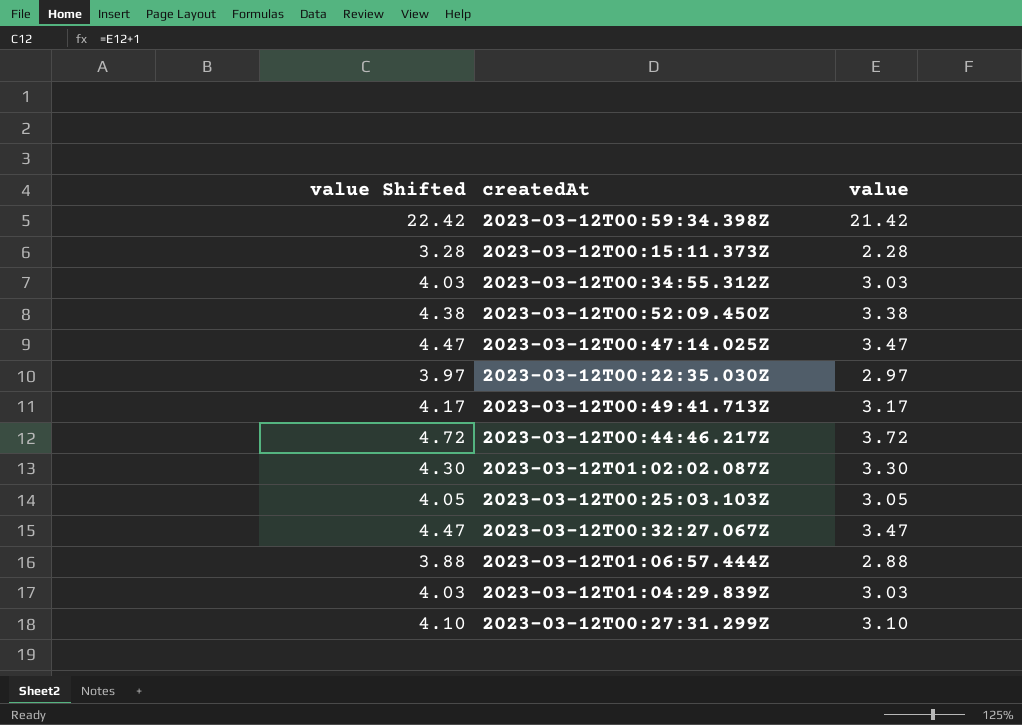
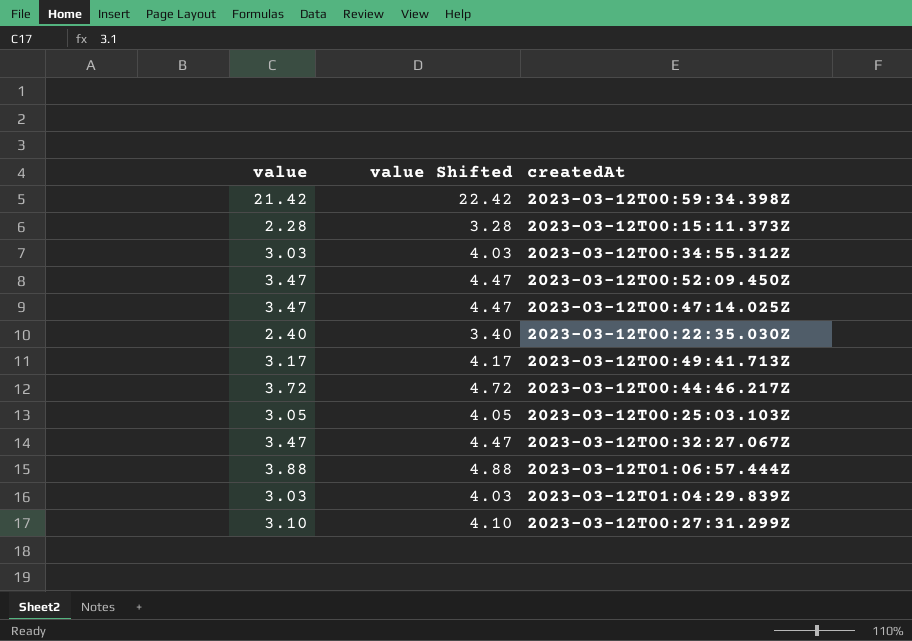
column value | position: 3 -> 1
row 2023-03-12T01:02:02.087Z: 4.30 | 3.30 -> none
2023-03-12T00:52:09.450Z | value: 3.38 -> 3.47
2023-03-12T00:52:09.450Z | value Shifted: 4.38 -> 4.47
2023-03-12T00:22:35.030Z | value: 2.97 -> 2.40
2023-03-12T00:22:35.030Z | value Shifted: 3.97 -> 3.40
2023-03-12T01:06:57.444Z | value: 2.88 -> 3.88
2023-03-12T01:06:57.444Z | value Shifted: 3.88 -> 4.88

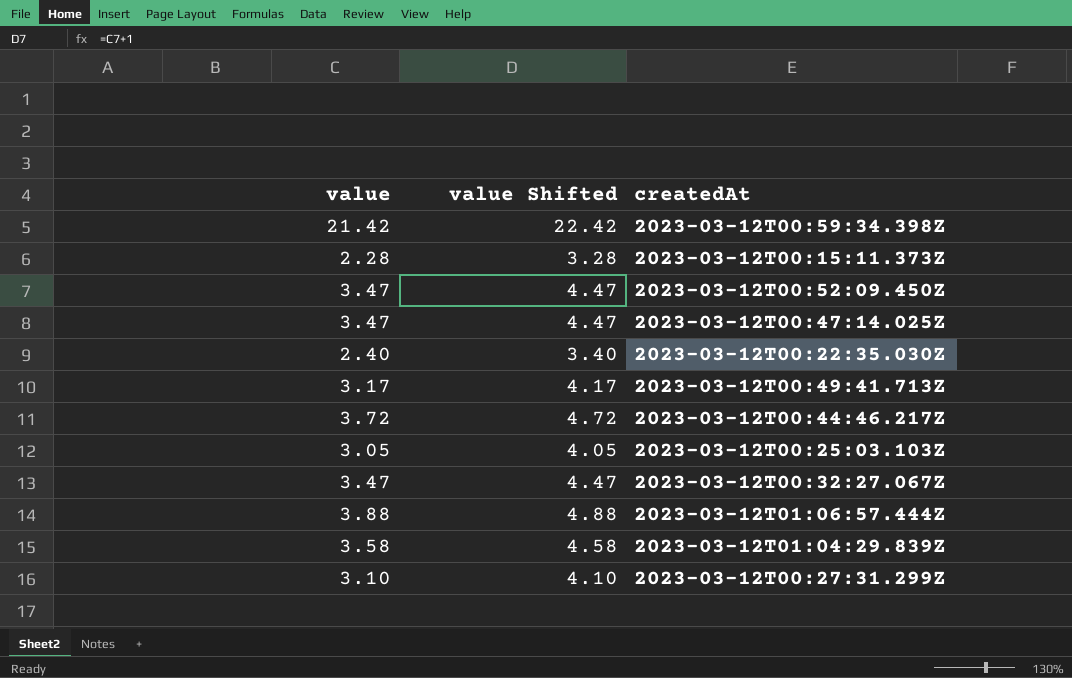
row 2023-03-12T00:34:55.312Z: 3.03 | 4.03 -> none
2023-03-12T01:04:29.839Z | value: 3.03 -> 3.58
2023-03-12T01:04:29.839Z | value Shifted: 4.03 -> 4.58

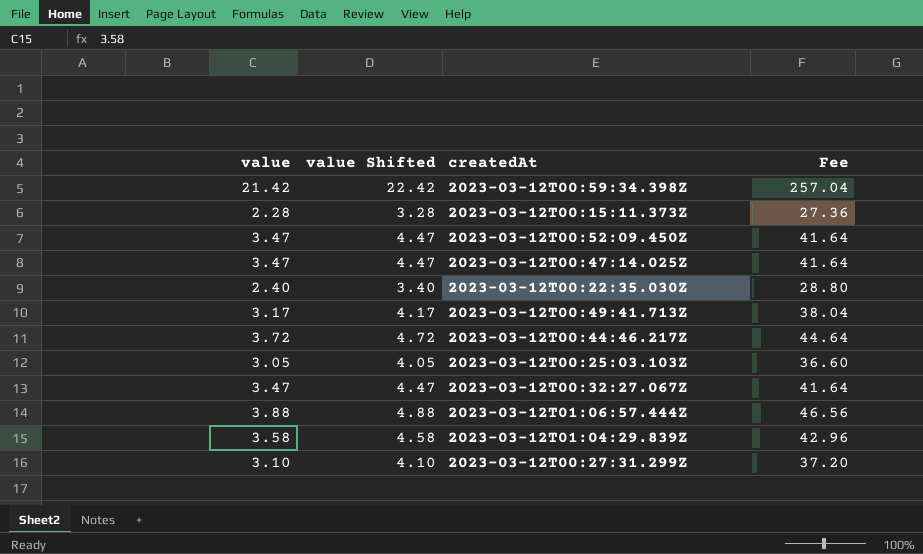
column Fee | formula: none -> [value] * 12

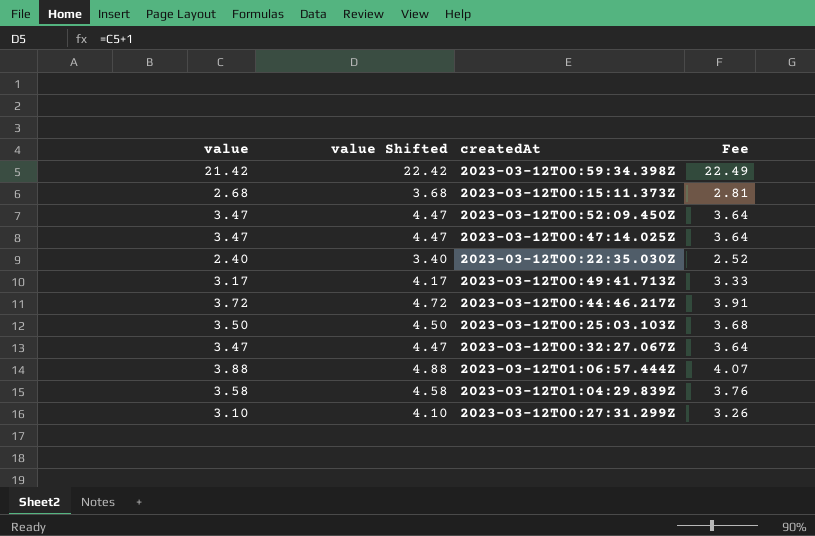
column Fee | formula: [value] * 12 -> [value] * 1.05
2023-03-12T00:15:11.373Z | value: 2.28 -> 2.68
2023-03-12T00:15:11.373Z | value Shifted: 3.28 -> 3.68
2023-03-12T00:25:03.103Z | value: 3.05 -> 3.50
2023-03-12T00:25:03.103Z | value Shifted: 4.05 -> 4.50

